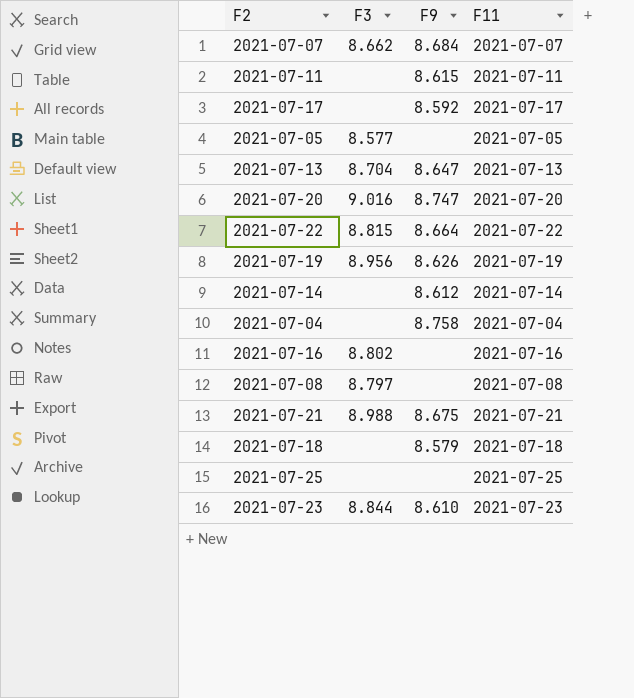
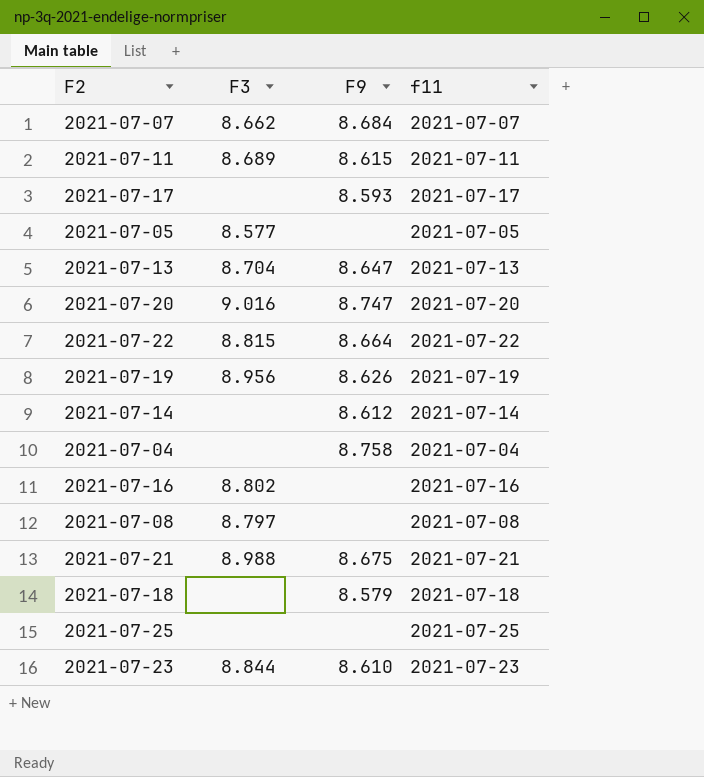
column name: F11 -> f11
2021-07-11 | F3: none -> 8.689
2021-07-17 | F9: 8.592 -> 8.593

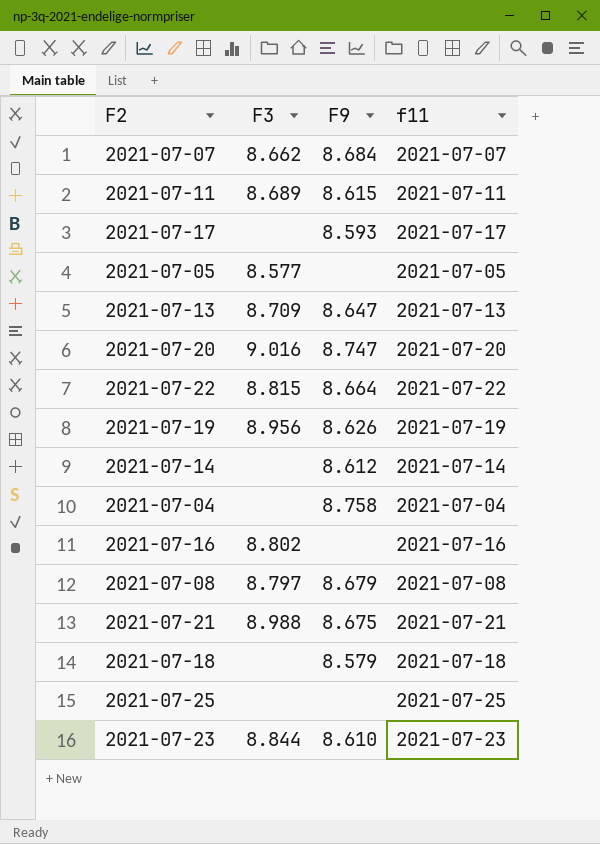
2021-07-13 | F3: 8.704 -> 8.709
2021-07-08 | F9: none -> 8.679

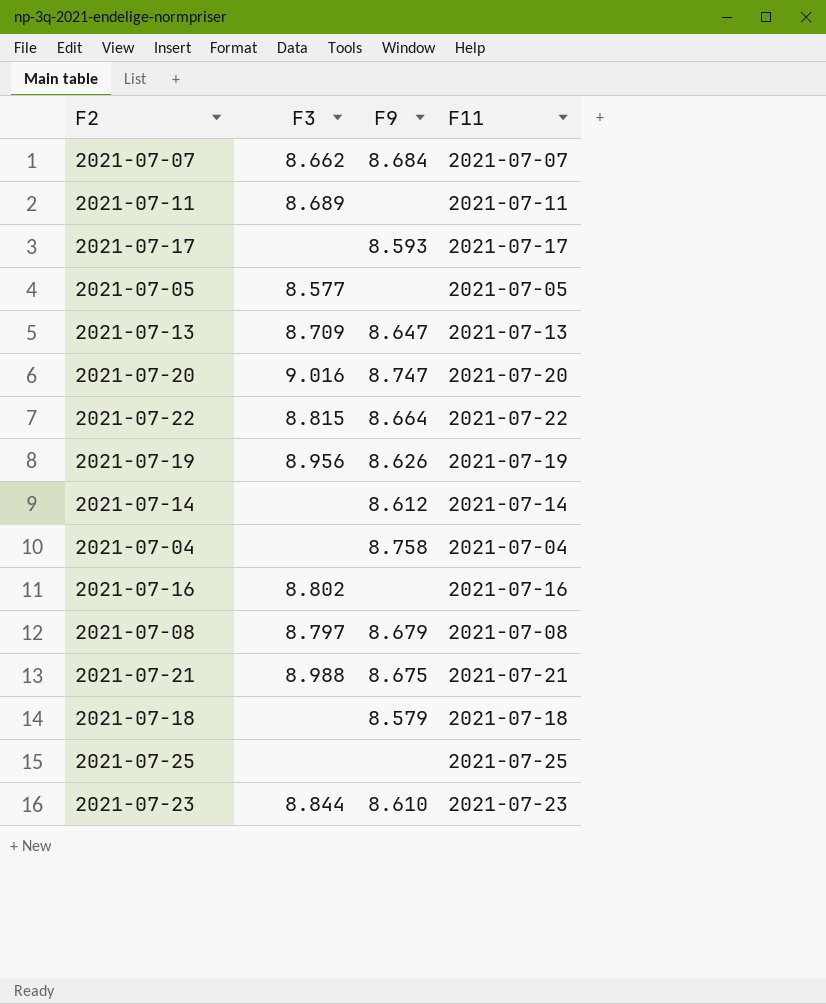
column name: f11 -> F11
2021-07-11 | F9: 8.615 -> none

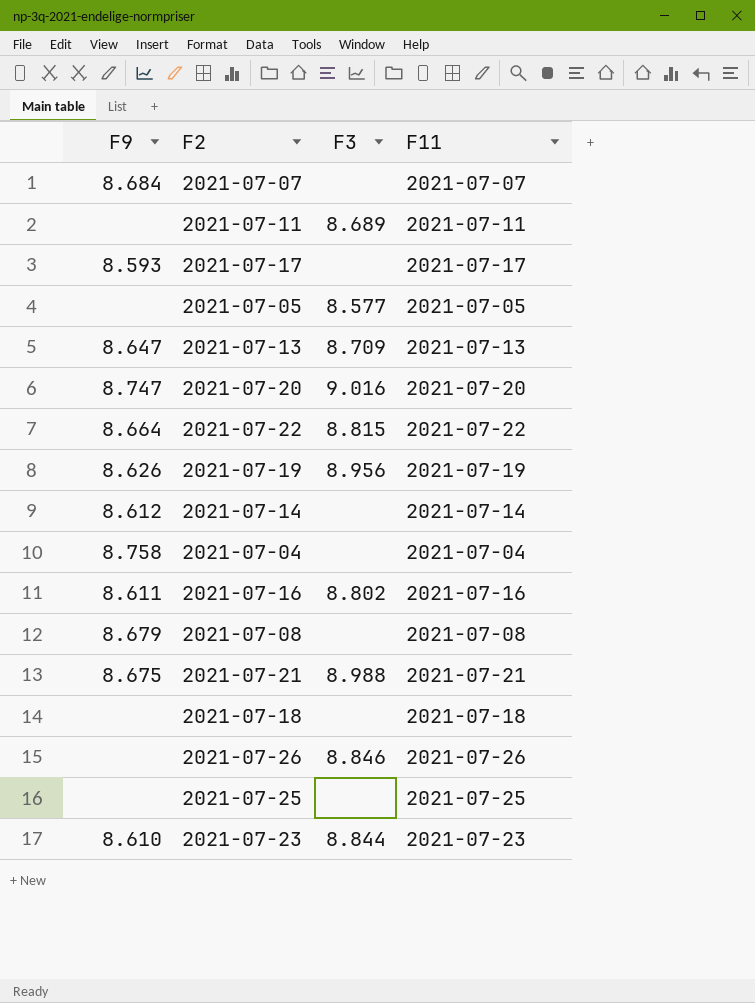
column F9 | position: 3 -> 1
2021-07-07 | F3: 8.662 -> none
2021-07-16 | F9: none -> 8.611
2021-07-08 | F3: 8.797 -> none
2021-07-18 | F9: 8.579 -> none
row 2021-07-26: none -> none | 8.846 | 2021-07-26

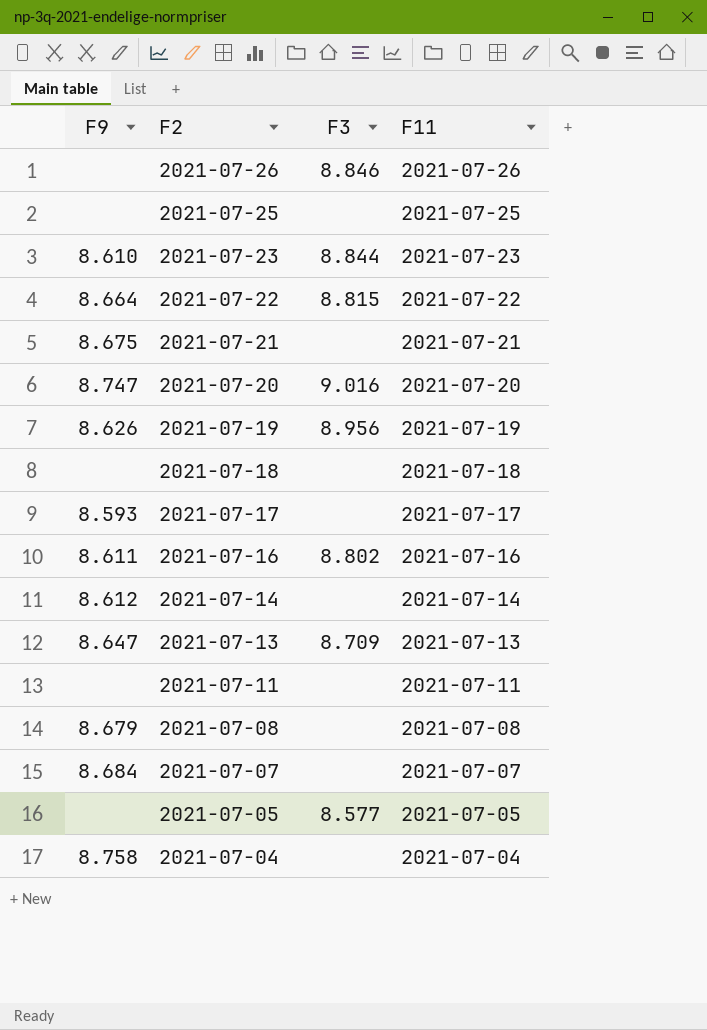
row order: none -> F2 descending
2021-07-21 | F3: 8.988 -> none
2021-07-11 | F3: 8.689 -> none

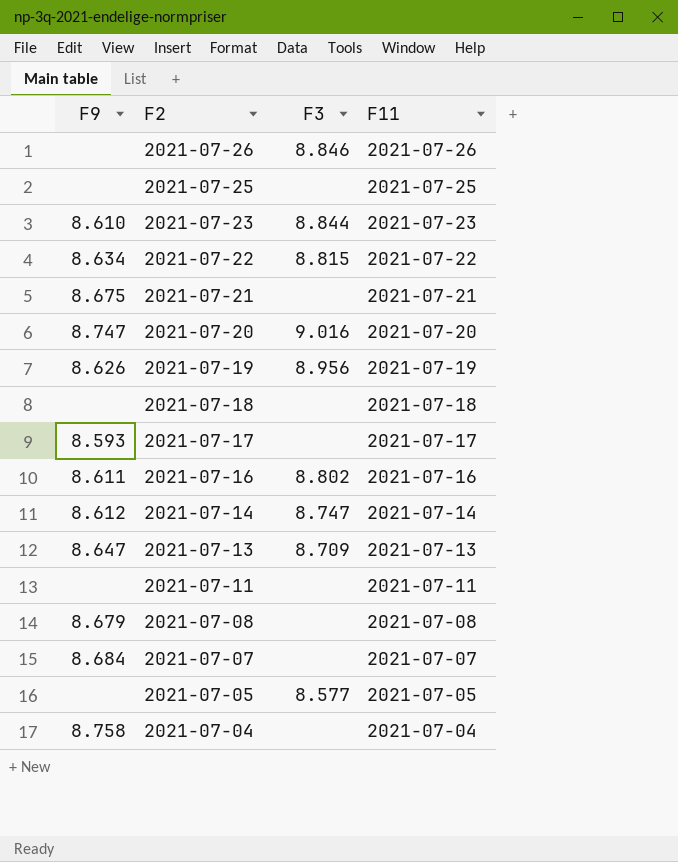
2021-07-22 | F9: 8.664 -> 8.634
2021-07-14 | F3: none -> 8.747

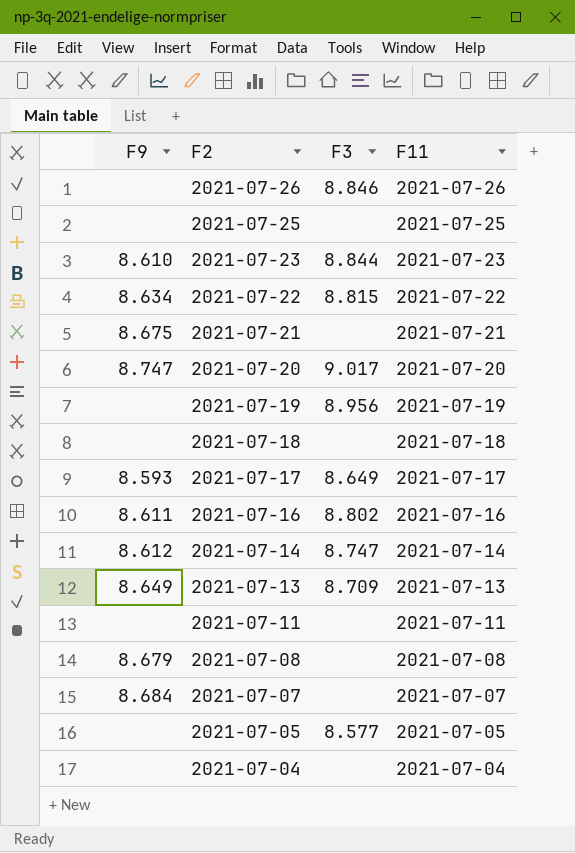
2021-07-20 | F3: 9.016 -> 9.017
2021-07-19 | F9: 8.626 -> none
2021-07-17 | F3: none -> 8.649
2021-07-13 | F9: 8.647 -> 8.649
2021-07-04 | F9: 8.758 -> none

